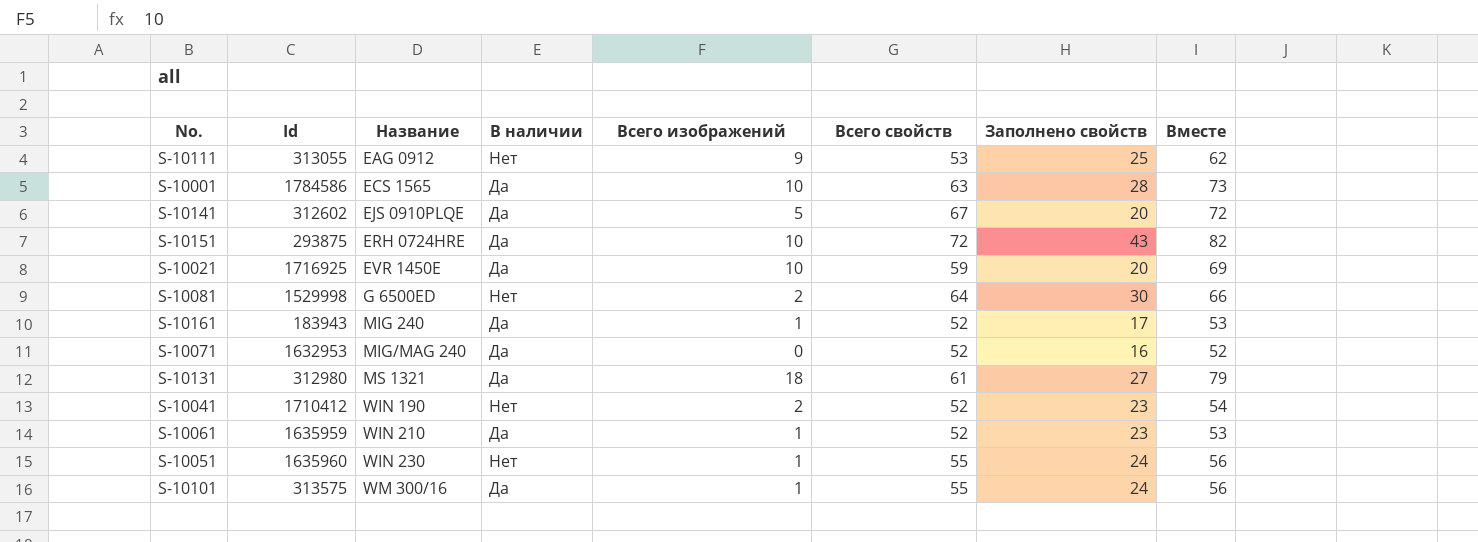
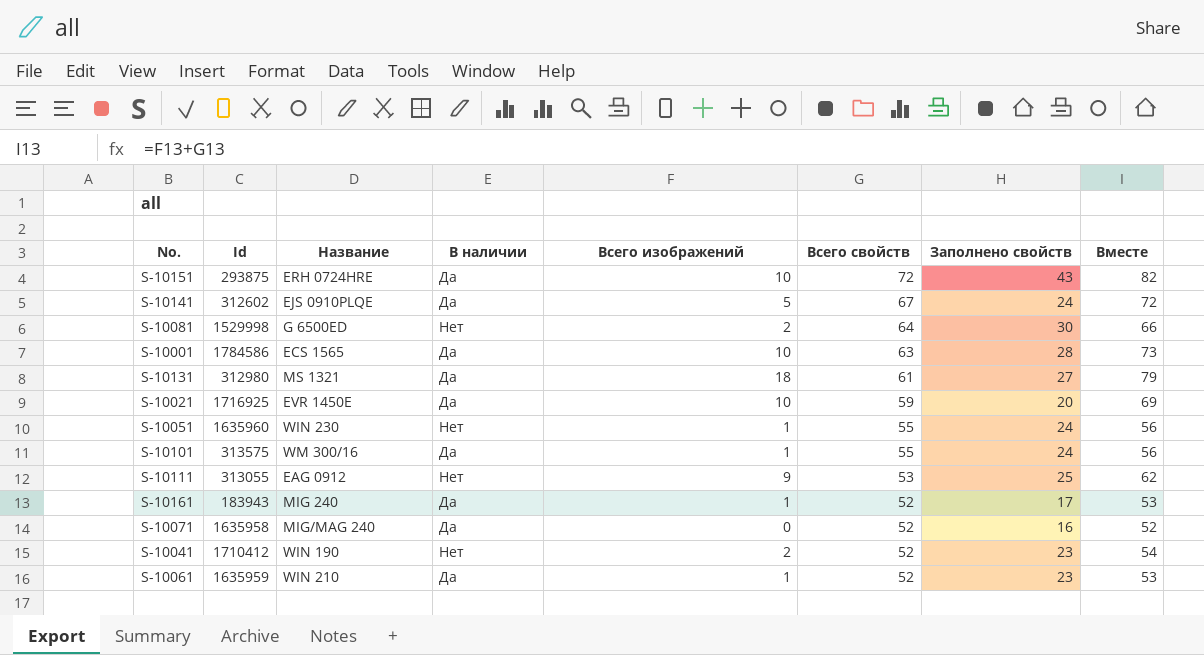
row order: Название ascending -> Всего свойств descending
S-10141 | Заполнено свойств: 20 -> 24
S-10071 | Id: 1632953 -> 1635958

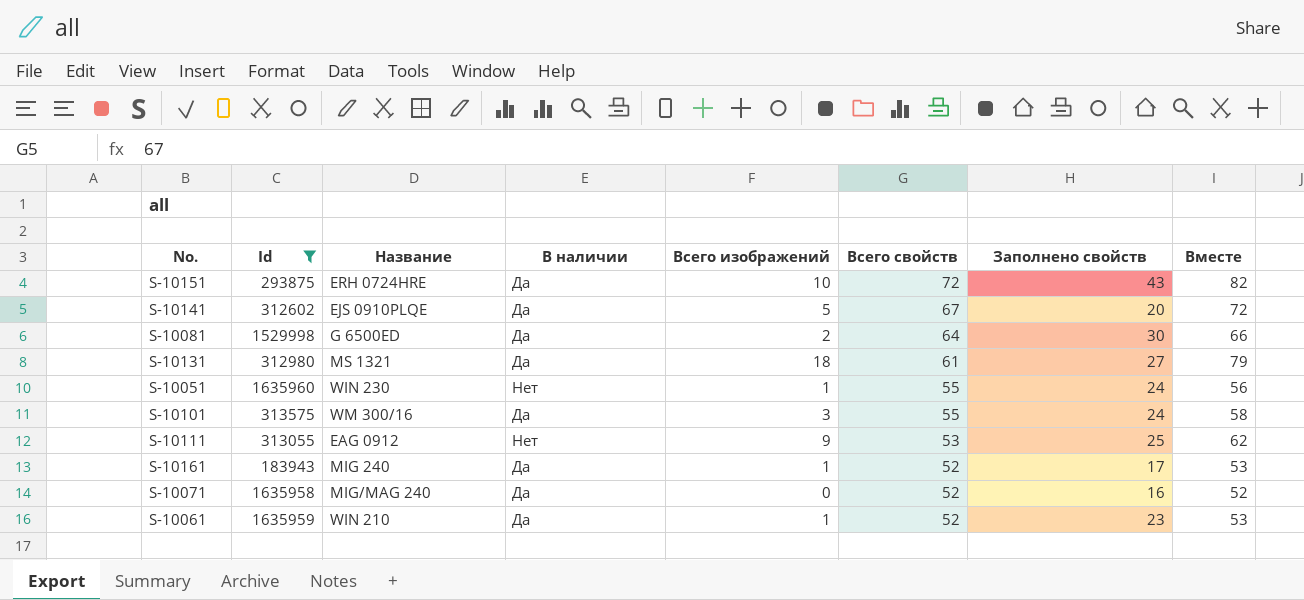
filter: none -> Id <= 1635960
S-10141 | Заполнено свойств: 24 -> 20
S-10081 | В наличии: Нет -> Да
S-10101 | Всего изображений: 1 -> 3
S-10101 | Вместе: 56 -> 58

